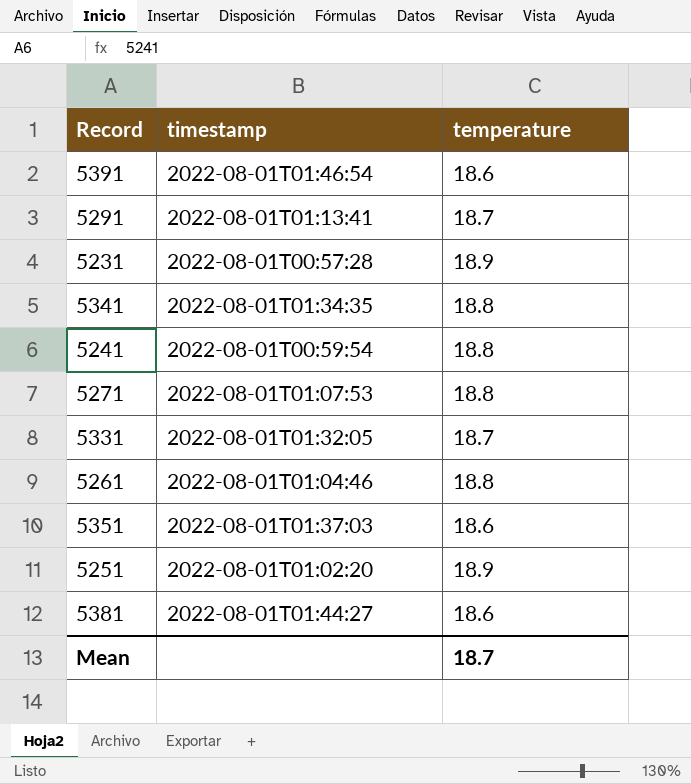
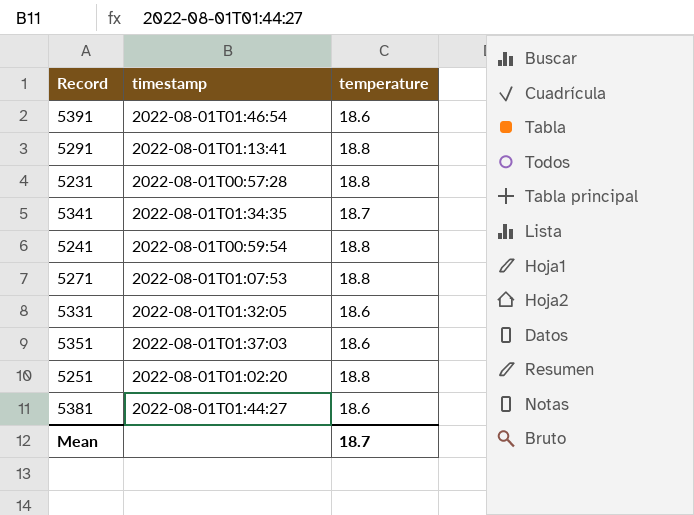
row 5261: 2022-08-01T01:04:46 | 18.8 -> none
5291 | temperature: 18.7 -> 18.8
5231 | temperature: 18.9 -> 18.8
5341 | temperature: 18.8 -> 18.7
5331 | temperature: 18.7 -> 18.6
5251 | temperature: 18.9 -> 18.8

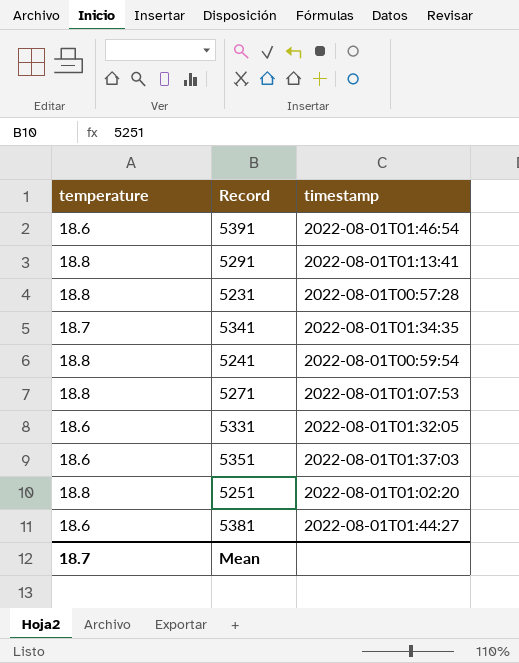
column temperature | position: 3 -> 1

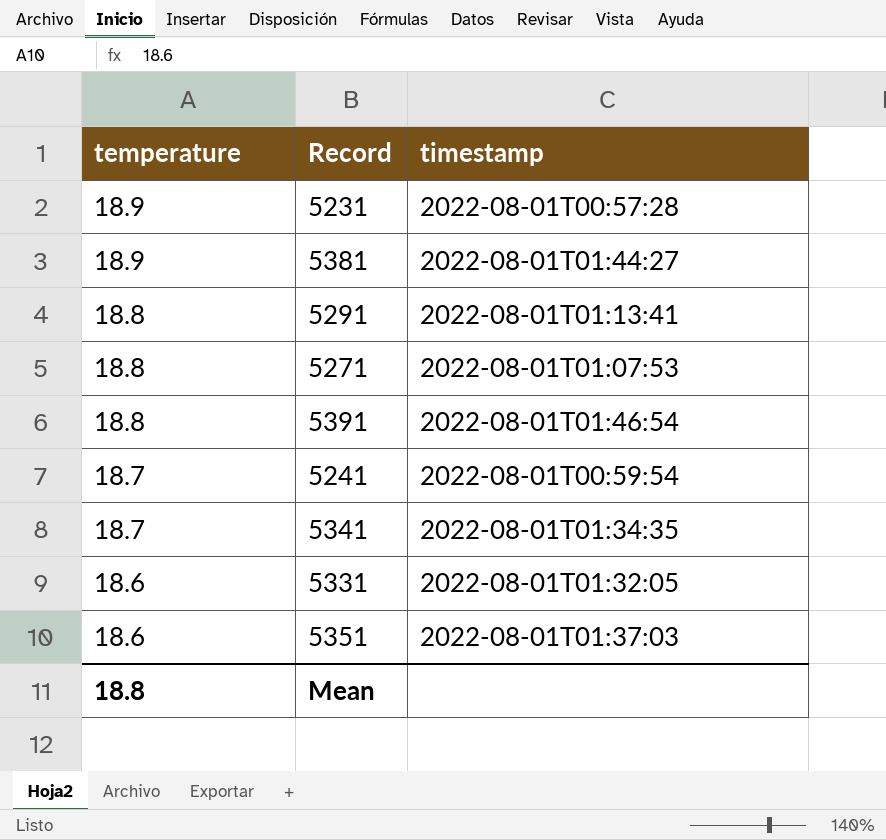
row order: none -> temperature descending
row 5251: 18.8 | 2022-08-01T01:02:20 -> none
5231 | temperature: 18.8 -> 18.9
5381 | temperature: 18.6 -> 18.9
5391 | temperature: 18.6 -> 18.8
5241 | temperature: 18.8 -> 18.7
Mean | temperature: 18.7 -> 18.8

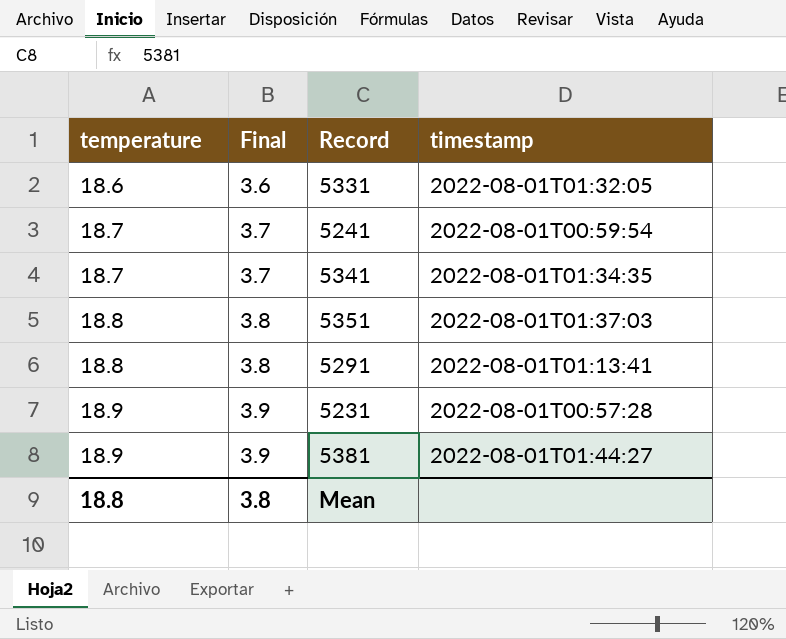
row order: temperature descending -> temperature ascending
column Final | formula: none -> [temperature] - 15
row 5271: 18.8 | 2022-08-01T01:07:53 -> none
row 5391: 18.8 | 2022-08-01T01:46:54 -> none
5351 | temperature: 18.6 -> 18.8

